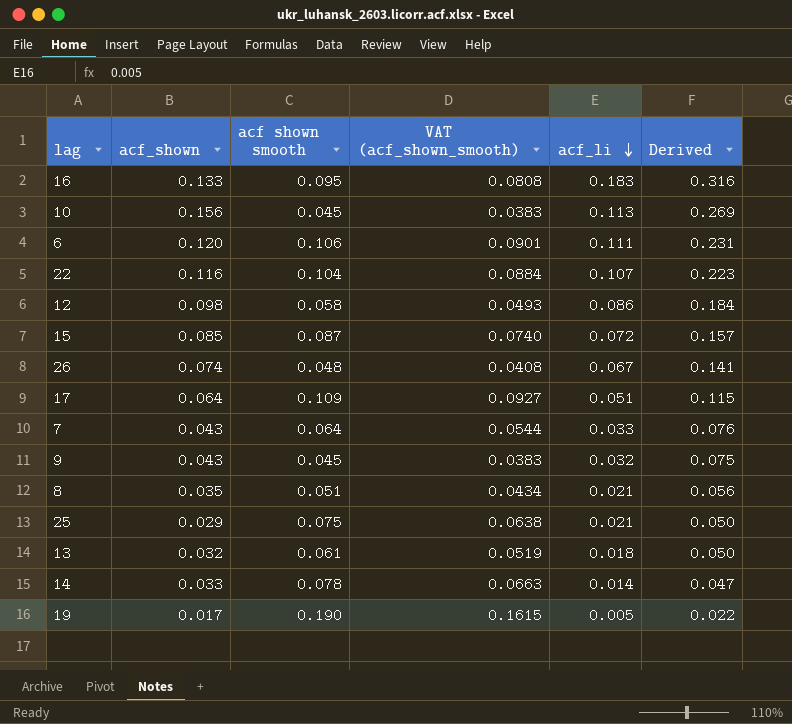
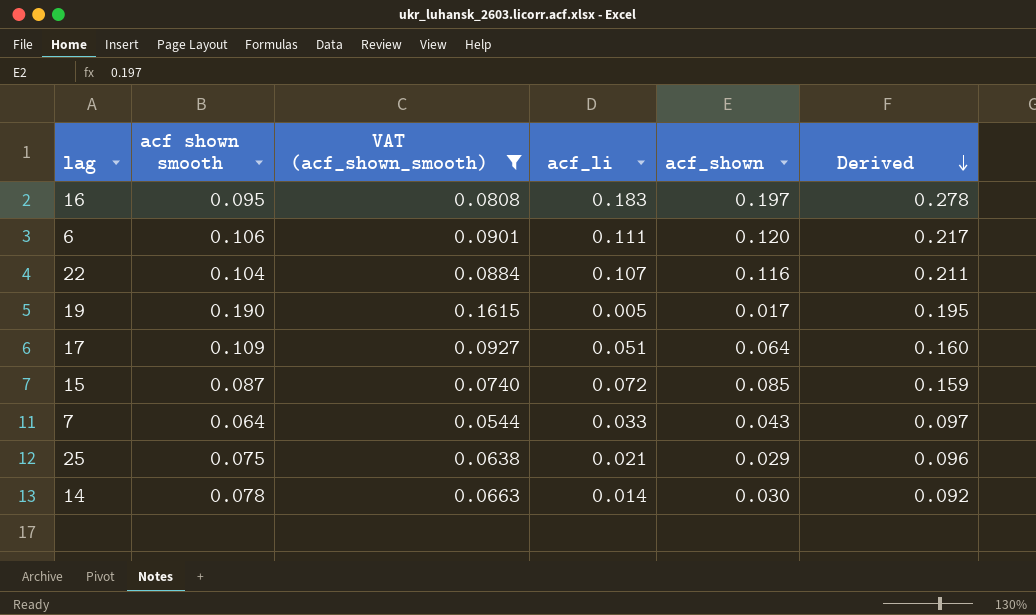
filter: none -> VAT (acf_shown_smooth) >= 0.0544
row order: acf_li descending -> Derived descending
column acf_shown | position: 2 -> 5
column Derived | formula: [acf_shown] + [acf_li] -> [acf shown smooth] + [acf_li]
16 | acf_shown: 0.133 -> 0.197
14 | acf_shown: 0.033 -> 0.030

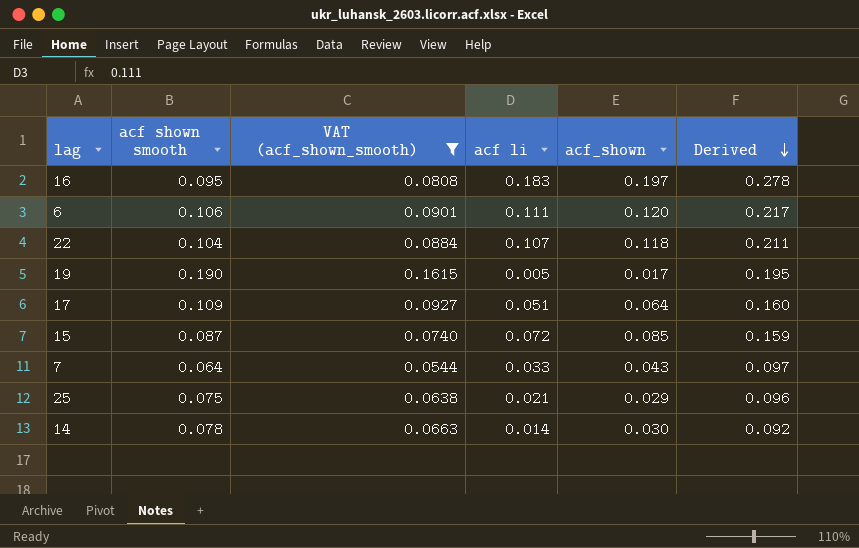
column name: acf_li -> acf li
22 | acf_shown: 0.116 -> 0.118

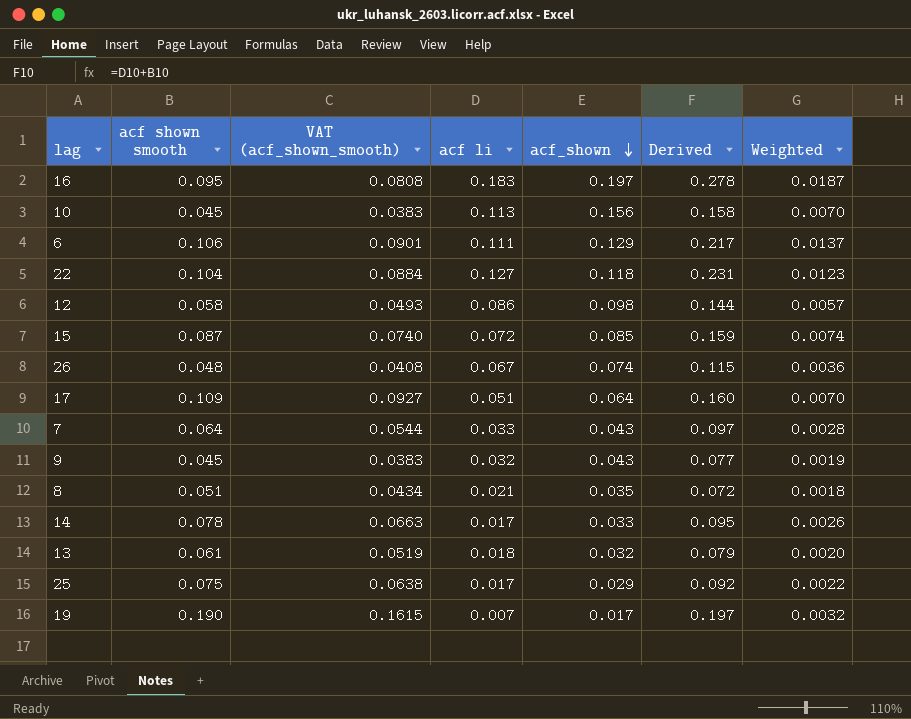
filter: VAT (acf_shown_smooth) >= 0.0544 -> none
row order: Derived descending -> acf_shown descending
column Weighted | formula: none -> [acf shown smooth] * [acf_shown]
6 | acf_shown: 0.120 -> 0.129
22 | acf li: 0.107 -> 0.127
22 | Derived: 0.211 -> 0.231
14 | acf li: 0.014 -> 0.017
14 | acf_shown: 0.030 -> 0.033
14 | Derived: 0.092 -> 0.095
25 | acf li: 0.021 -> 0.017
25 | Derived: 0.096 -> 0.092
19 | acf li: 0.005 -> 0.007
19 | Derived: 0.195 -> 0.197

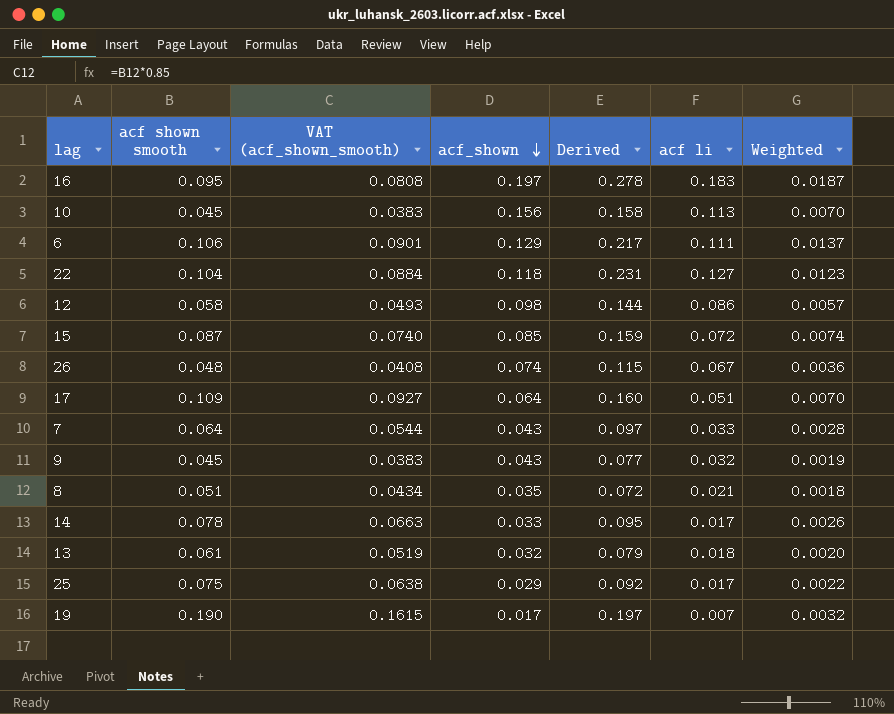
column acf li | position: 4 -> 6

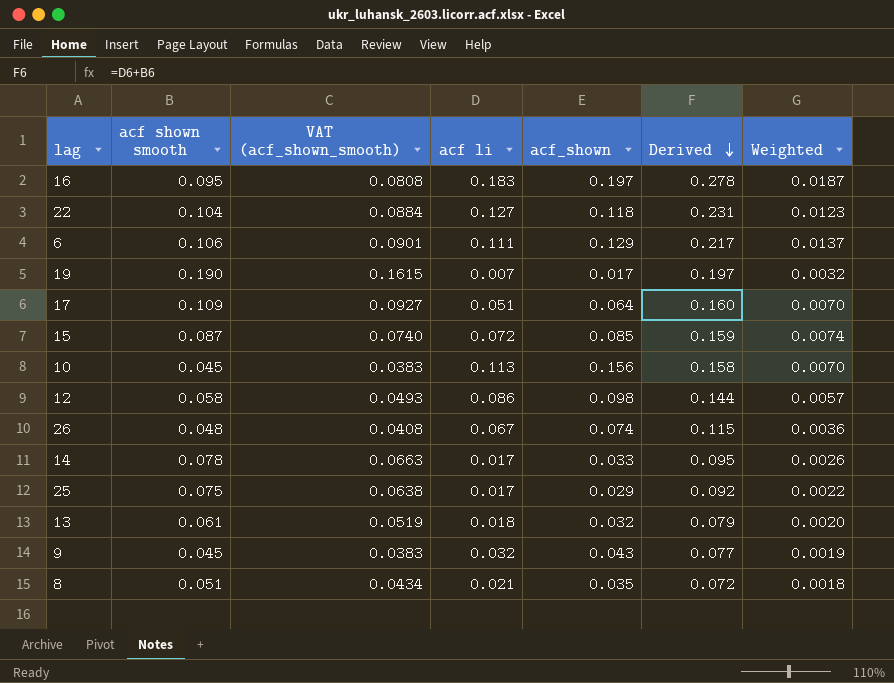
row order: acf_shown descending -> Derived descending
column acf li | position: 6 -> 4
row 7: 0.064 | 0.0544 | 0.043 | 0.097 | 0.033 | 0.0028 -> none

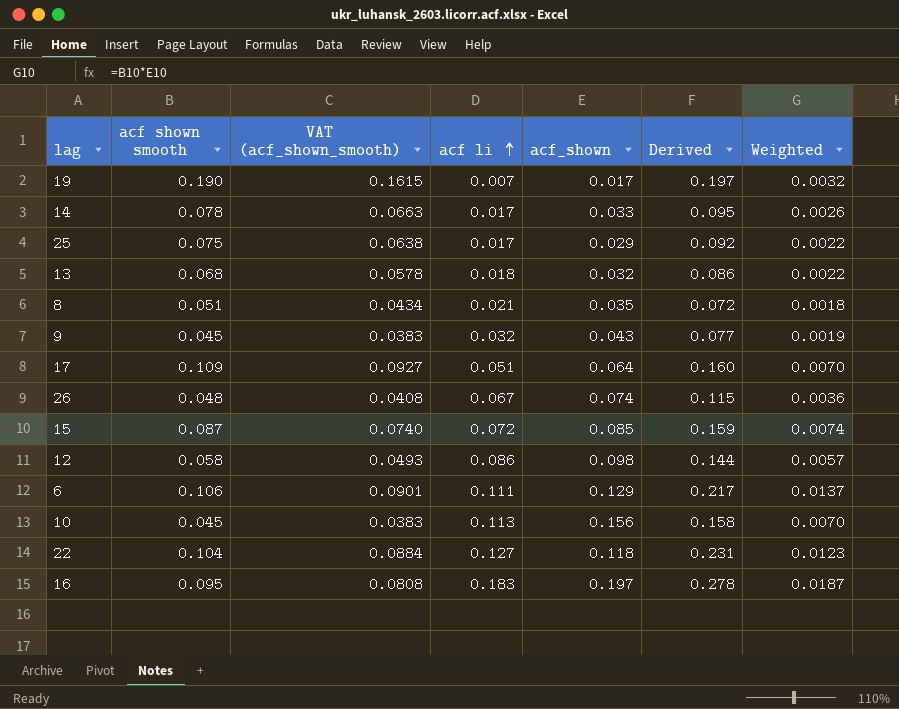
row order: Derived descending -> acf li ascending
13 | acf shown smooth: 0.061 -> 0.068
13 | VAT (acf_shown_smooth): 0.0519 -> 0.0578
13 | Derived: 0.079 -> 0.086
13 | Weighted: 0.0020 -> 0.0022

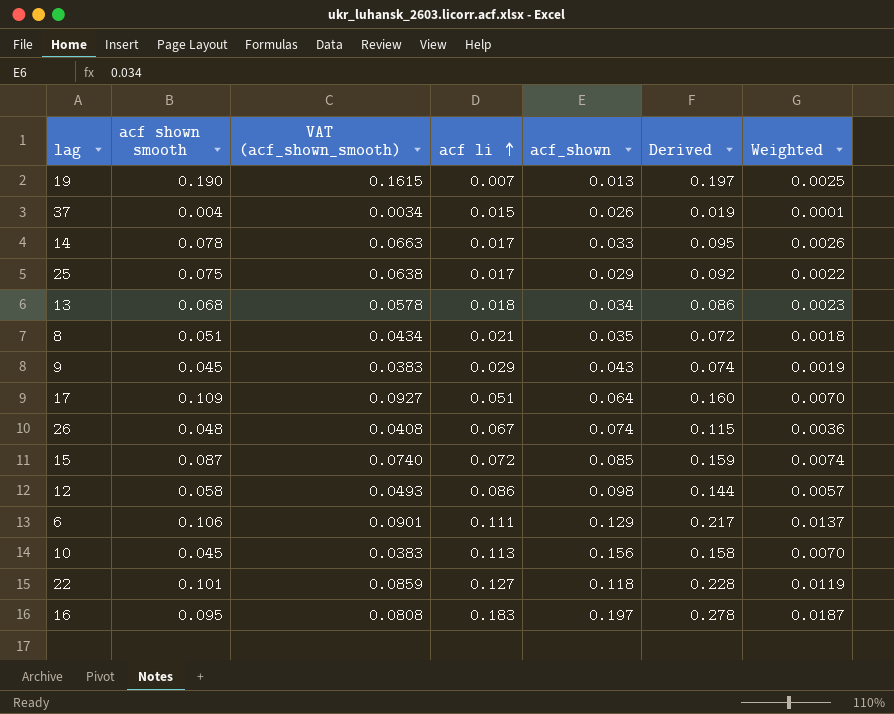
19 | acf_shown: 0.017 -> 0.013
19 | Weighted: 0.0032 -> 0.0025
row 37: none -> 0.004 | 0.0034 | 0.015 | 0.026 | 0.019 | 0.0001
13 | acf_shown: 0.032 -> 0.034
13 | Weighted: 0.0022 -> 0.0023
9 | acf li: 0.032 -> 0.029
9 | Derived: 0.077 -> 0.074
22 | acf shown smooth: 0.104 -> 0.101
22 | VAT (acf_shown_smooth): 0.0884 -> 0.0859
22 | Derived: 0.231 -> 0.228
22 | Weighted: 0.0123 -> 0.0119

